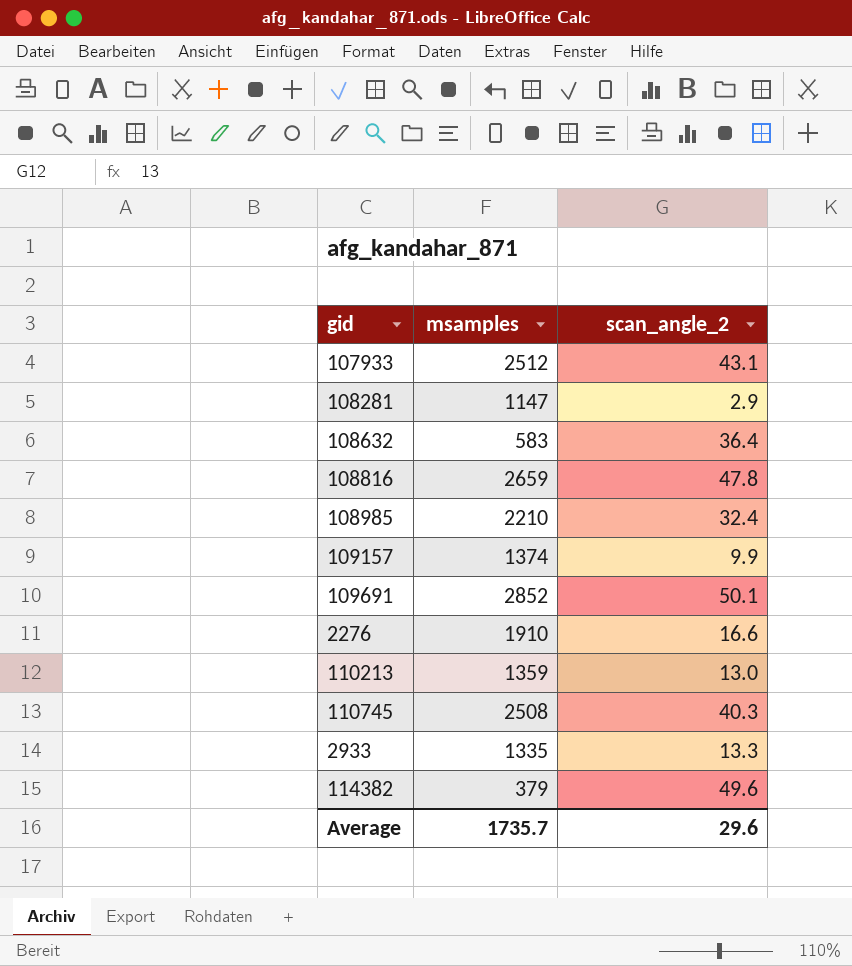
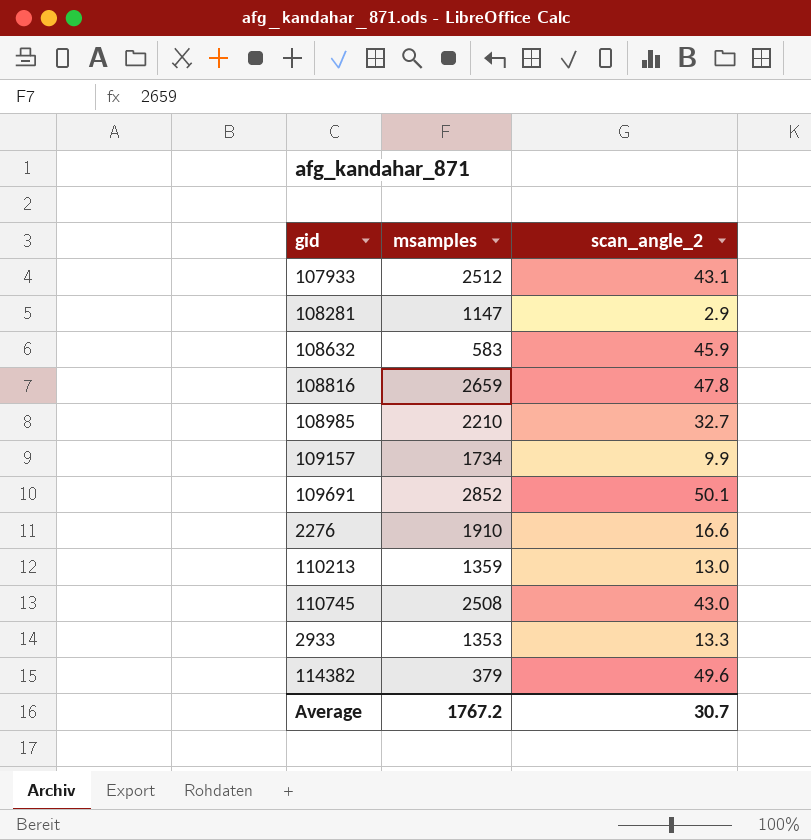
108632 | scan_angle_2: 36.4 -> 45.9
108985 | scan_angle_2: 32.4 -> 32.7
109157 | msamples: 1374 -> 1734
110745 | scan_angle_2: 40.3 -> 43.0
2933 | msamples: 1335 -> 1353
Average | msamples: 1735.7 -> 1767.2
Average | scan_angle_2: 29.6 -> 30.7

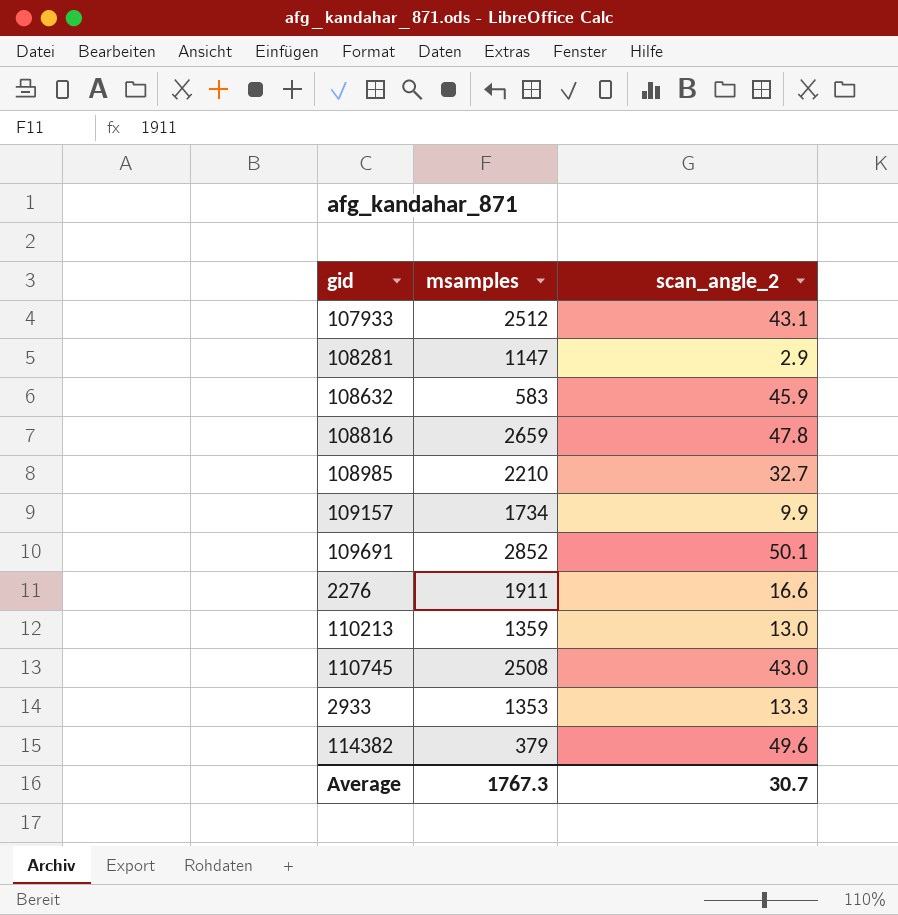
2276 | msamples: 1910 -> 1911
Average | msamples: 1767.2 -> 1767.3

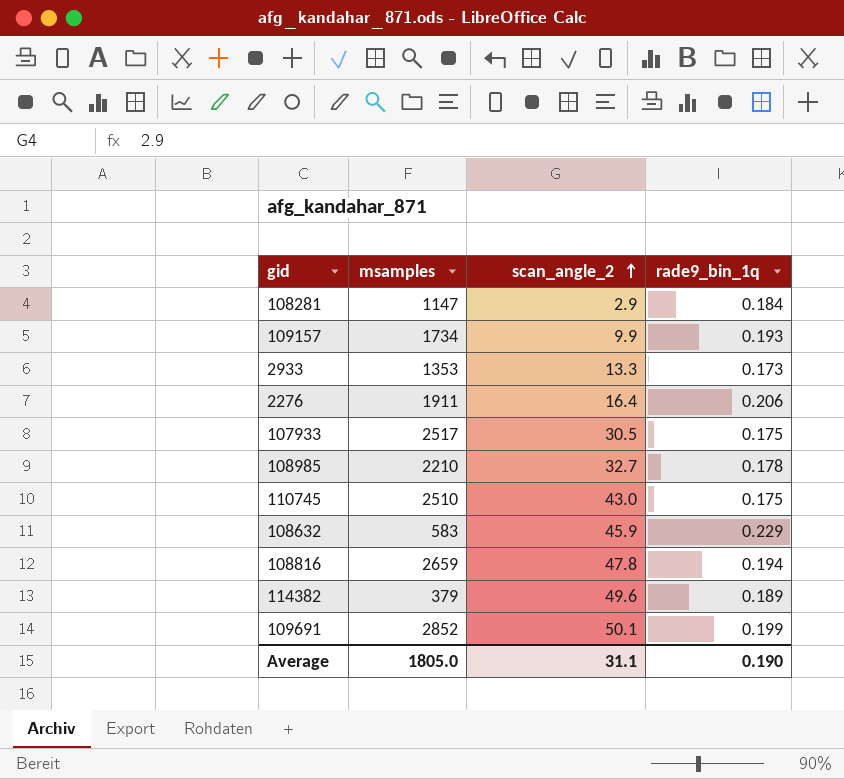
row order: none -> scan_angle_2 ascending
column rade9_bin_1q | position: none -> 4
row 110213: 1359 | 13.0 -> none
2276 | scan_angle_2: 16.6 -> 16.4
107933 | msamples: 2512 -> 2517
107933 | scan_angle_2: 43.1 -> 30.5
110745 | msamples: 2508 -> 2510
Average | msamples: 1767.3 -> 1805.0
Average | scan_angle_2: 30.7 -> 31.1

